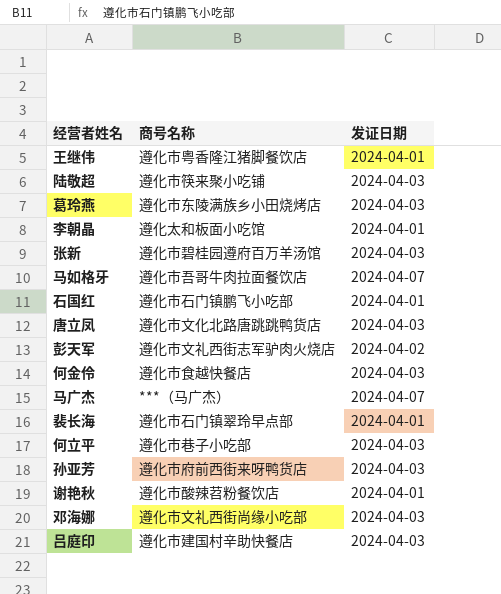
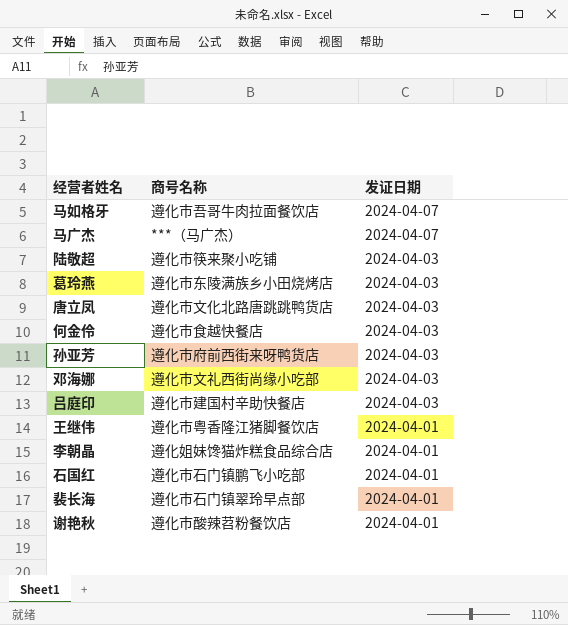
row order: none -> 发证日期 descending
row 张新: 遵化市碧桂园遵府百万羊汤馆 | 2024-04-03 -> none
row 彭天军: 遵化市文礼西街志军驴肉火烧店 | 2024-04-02 -> none
row 何立平: 遵化市巷子小吃部 | 2024-04-03 -> none
李朝晶 | 商号名称: 遵化太和板面小吃馆 -> 遵化姐妹馋猫炸糕食品综合店

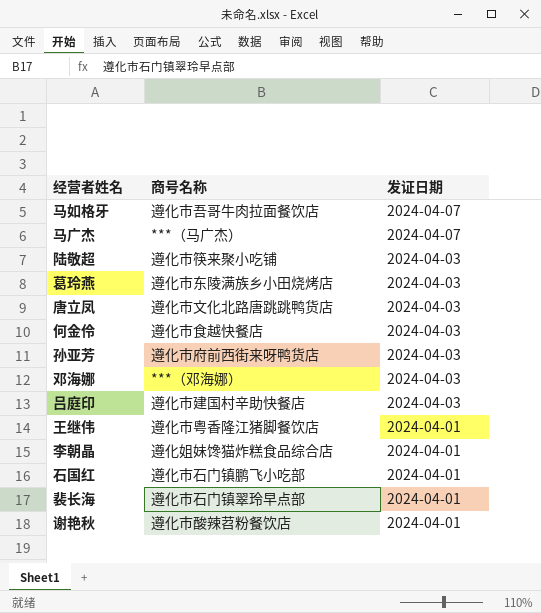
邓海娜 | 商号名称: 遵化市文礼西街尚缘小吃部 -> ***（邓海娜）

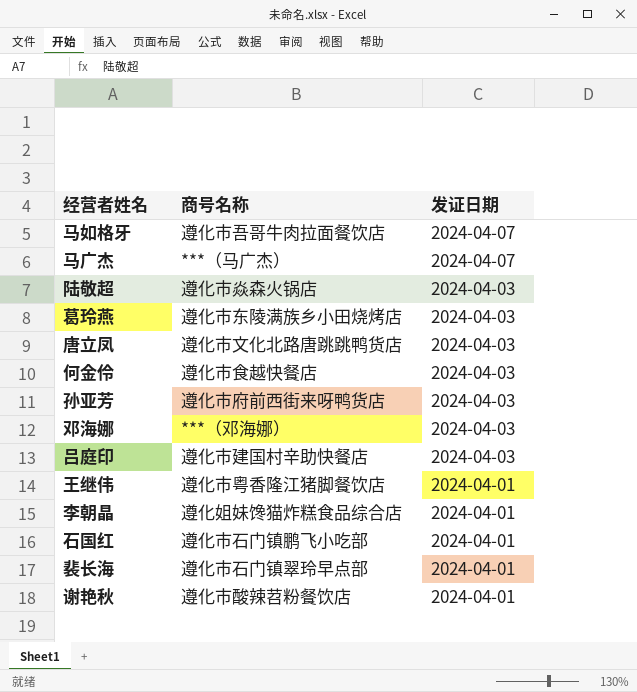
陆敬超 | 商号名称: 遵化市筷来聚小吃铺 -> 遵化市焱森火锅店

